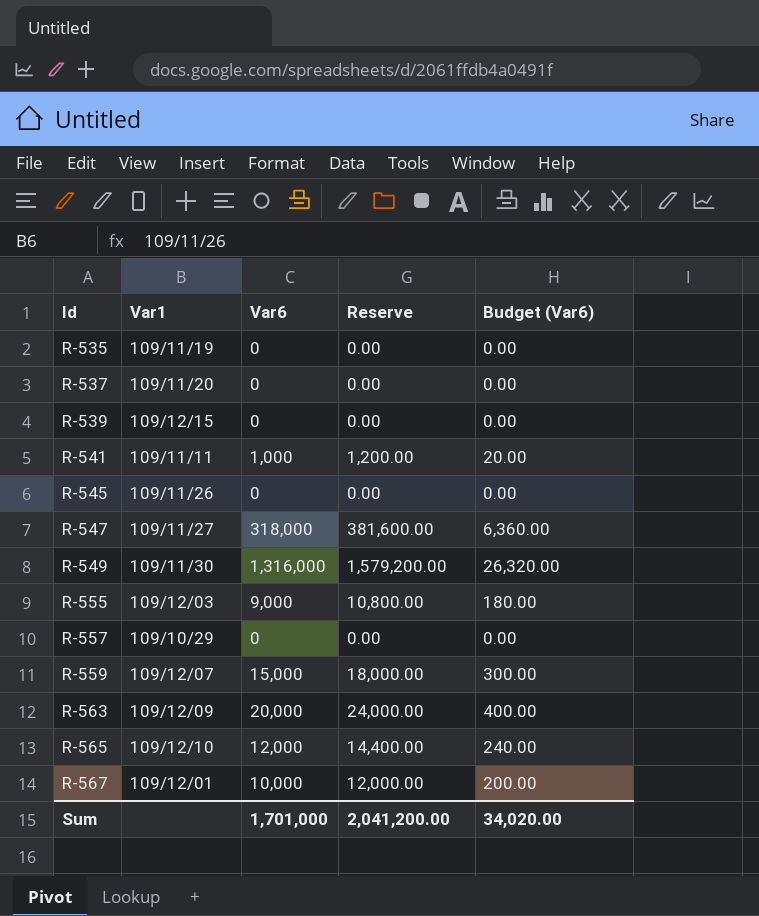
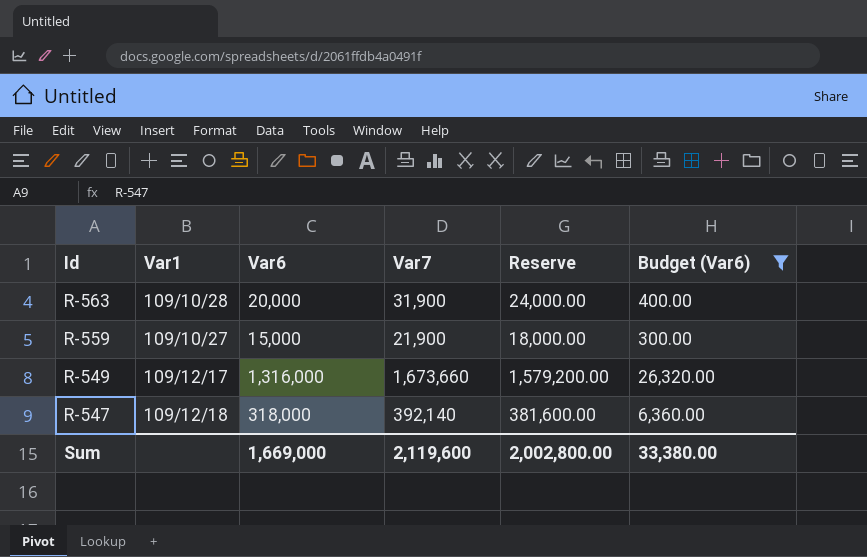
filter: none -> Budget (Var6) >= 300.00
row order: Id ascending -> Id descending
column Var7 | position: none -> 4
R-563 | Var1: 109/12/09 -> 109/10/28
R-559 | Var1: 109/12/07 -> 109/10/27
R-549 | Var1: 109/11/30 -> 109/12/17
R-547 | Var1: 109/11/27 -> 109/12/18
Sum | Var6: 1,701,000 -> 1,669,000
Sum | Reserve: 2,041,200.00 -> 2,002,800.00
Sum | Budget (Var6): 34,020.00 -> 33,380.00

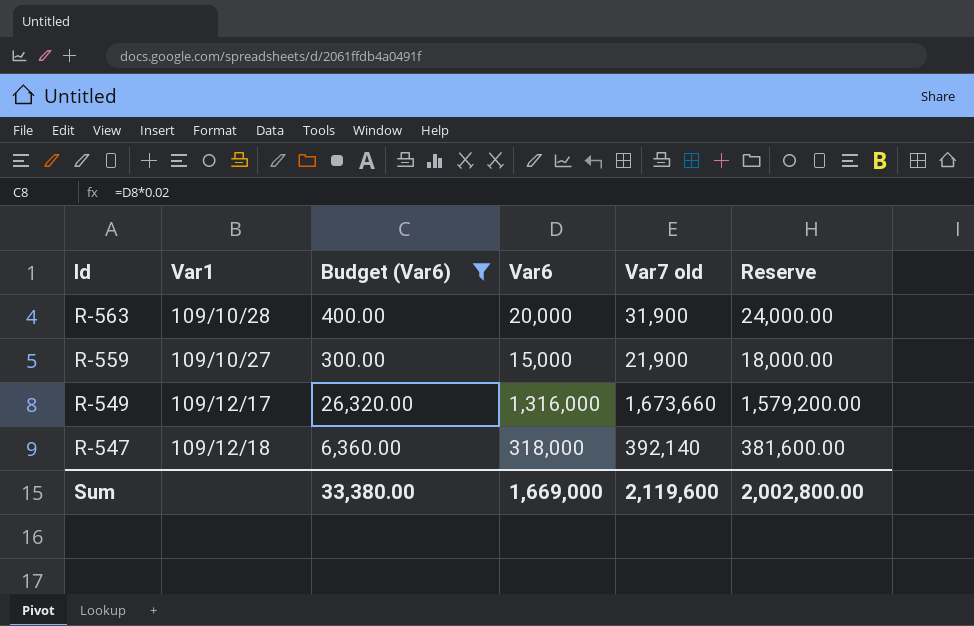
column Budget (Var6) | position: 6 -> 3
column name: Var7 -> Var7 old

